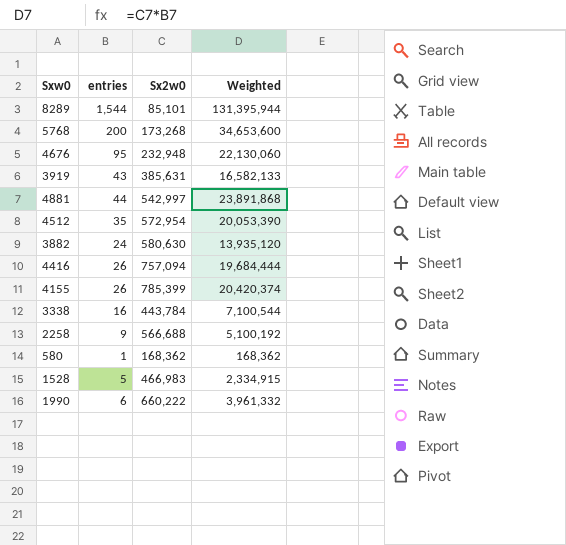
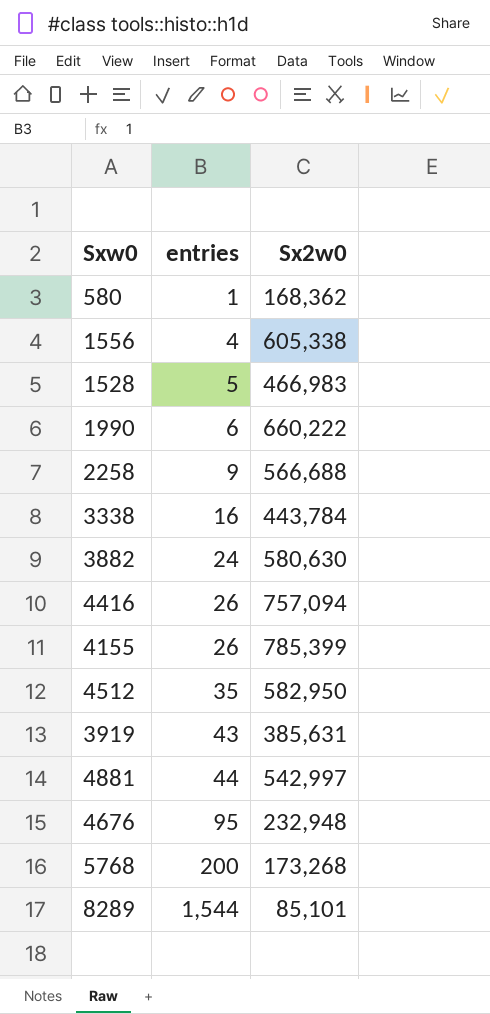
row order: none -> entries ascending
column Weighted | formula: [entries] * [Sx2w0] -> none
row 1556: none -> 4 | 605,338
4512 | Sx2w0: 572,954 -> 582,950

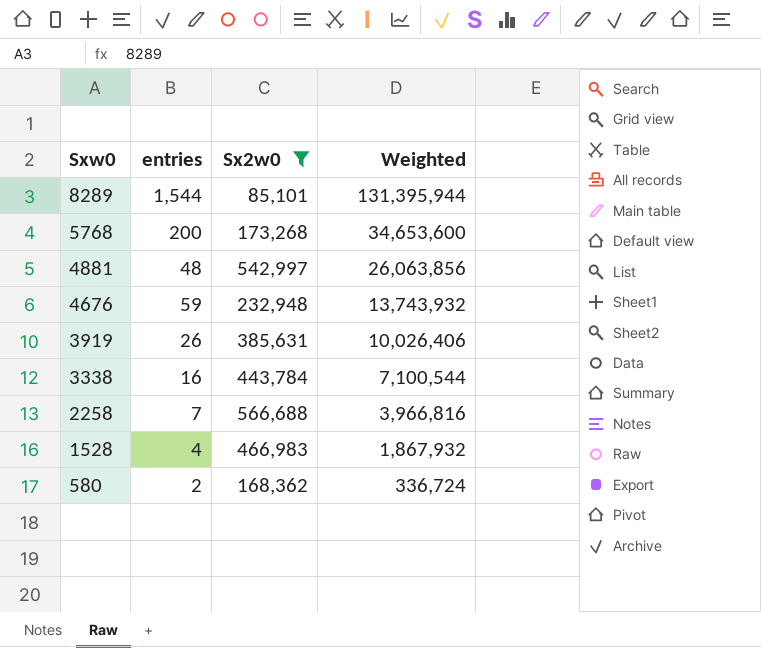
filter: none -> Sx2w0 <= 566,688
row order: entries ascending -> Sxw0 descending
column Weighted | formula: none -> [entries] * [Sx2w0]
4881 | entries: 44 -> 48
4676 | entries: 95 -> 59
3919 | entries: 43 -> 26
2258 | entries: 9 -> 7
1528 | entries: 5 -> 4
580 | entries: 1 -> 2

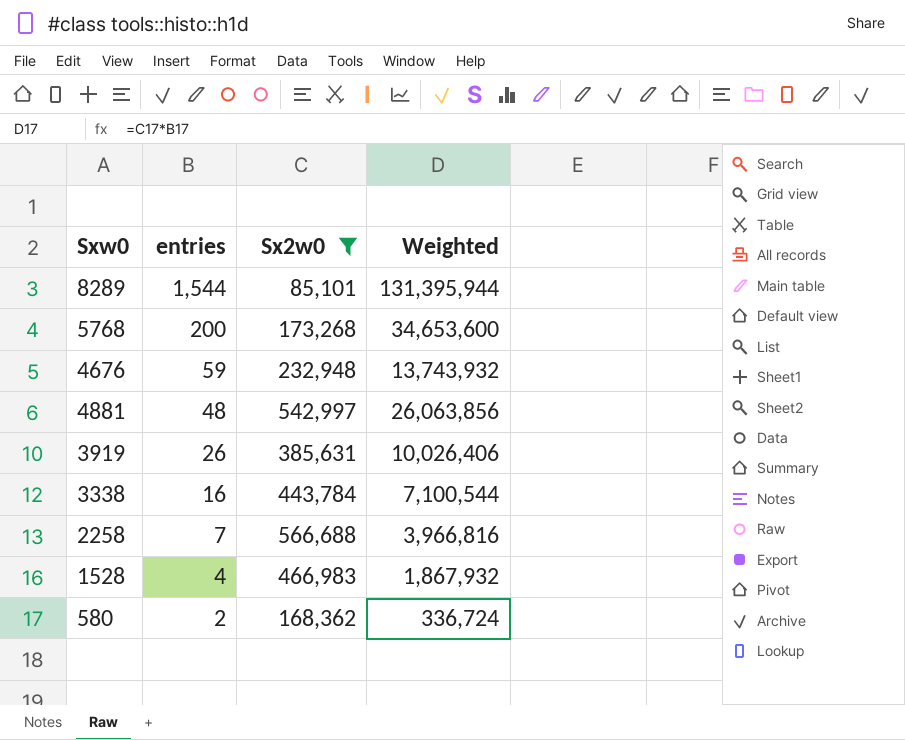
row order: Sxw0 descending -> entries descending

